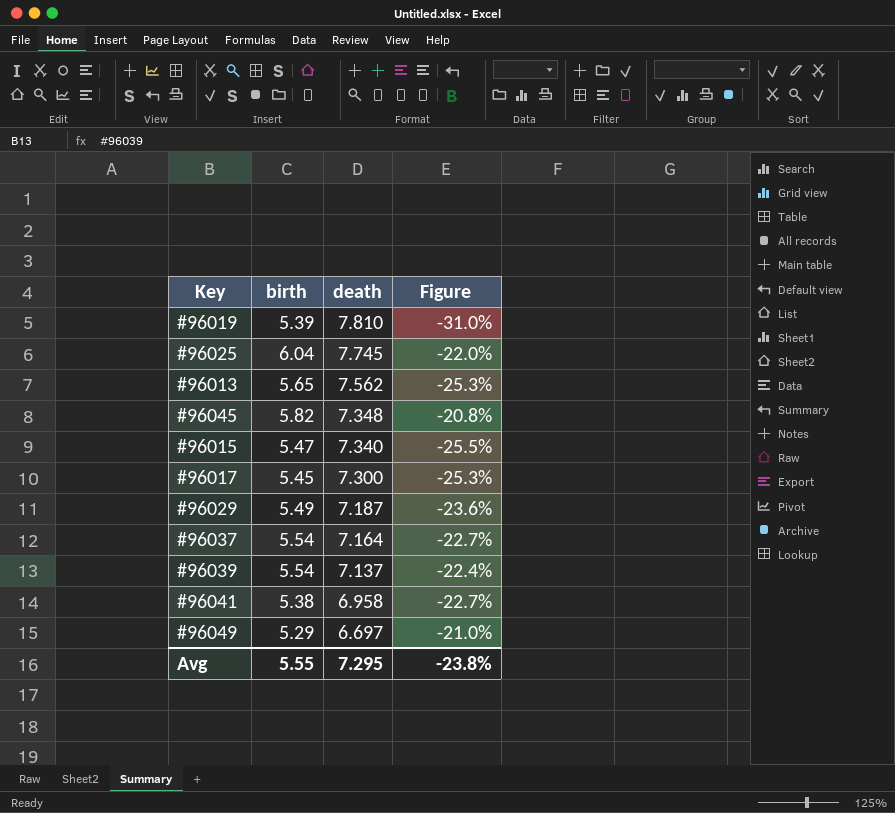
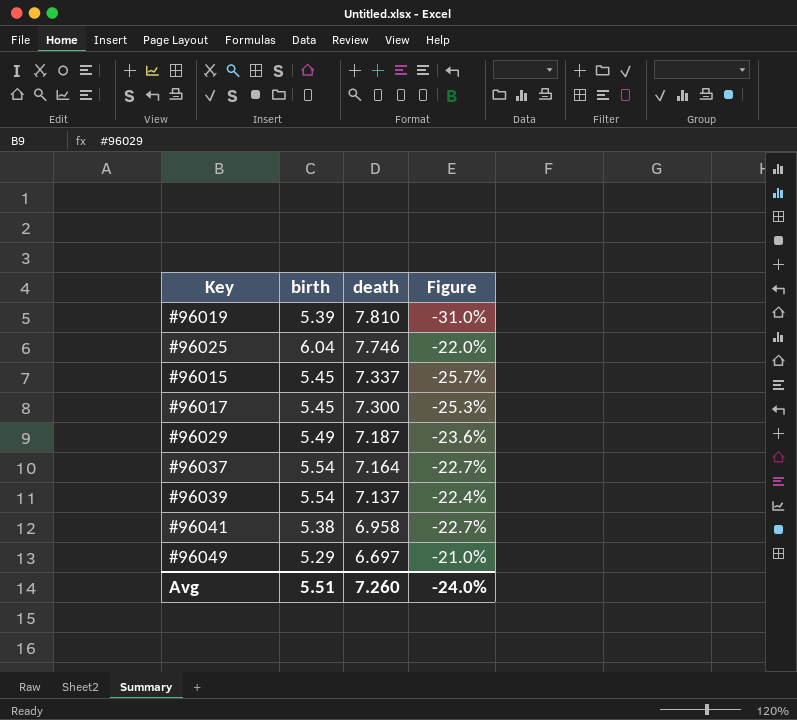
row #96013: 5.65 | 7.562 | -25.3% -> none
row #96045: 5.82 | 7.348 | -20.8% -> none
#96025 | death: 7.745 -> 7.746
#96015 | birth: 5.47 -> 5.45
#96015 | death: 7.340 -> 7.337
#96015 | Figure: -25.5% -> -25.7%
Avg | birth: 5.55 -> 5.51
Avg | death: 7.295 -> 7.260
Avg | Figure: -23.8% -> -24.0%

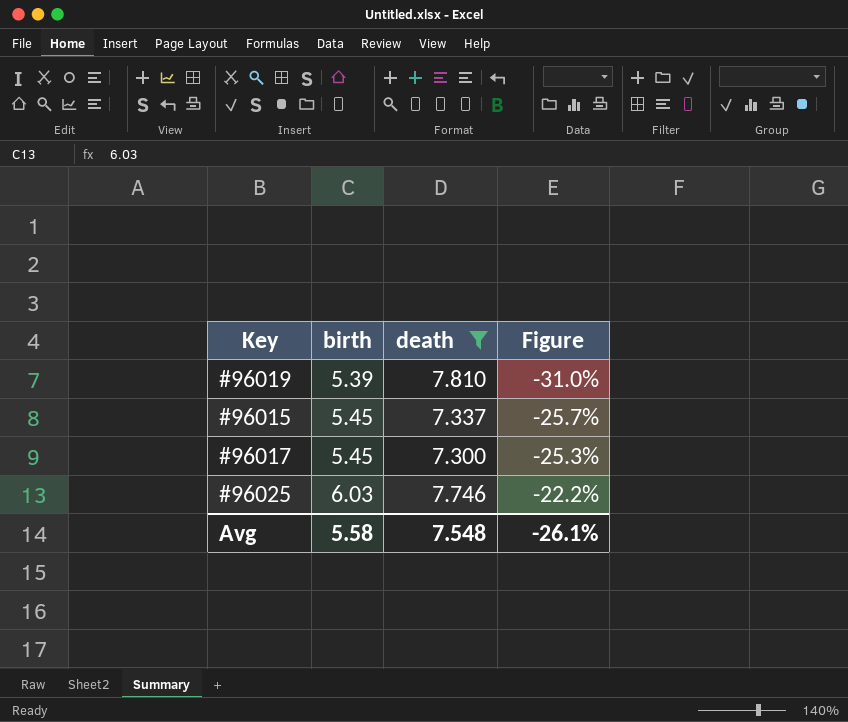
filter: none -> death >= 7.300
row order: death descending -> birth ascending
#96025 | birth: 6.04 -> 6.03
#96025 | Figure: -22.0% -> -22.2%
Avg | birth: 5.51 -> 5.58
Avg | death: 7.260 -> 7.548
Avg | Figure: -24.0% -> -26.1%

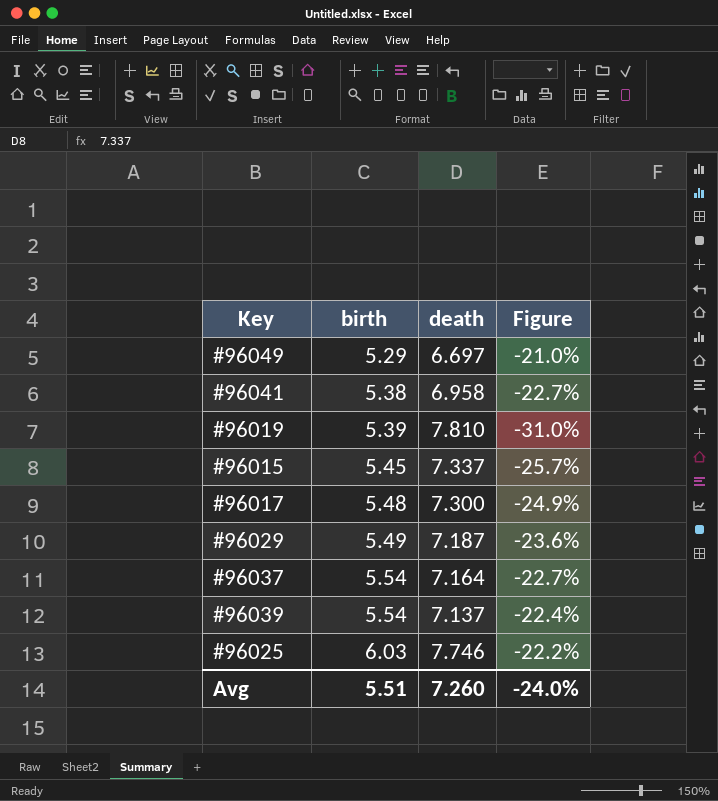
filter: death >= 7.300 -> none
#96017 | birth: 5.45 -> 5.48
#96017 | Figure: -25.3% -> -24.9%
Avg | birth: 5.58 -> 5.51
Avg | death: 7.548 -> 7.260
Avg | Figure: -26.1% -> -24.0%

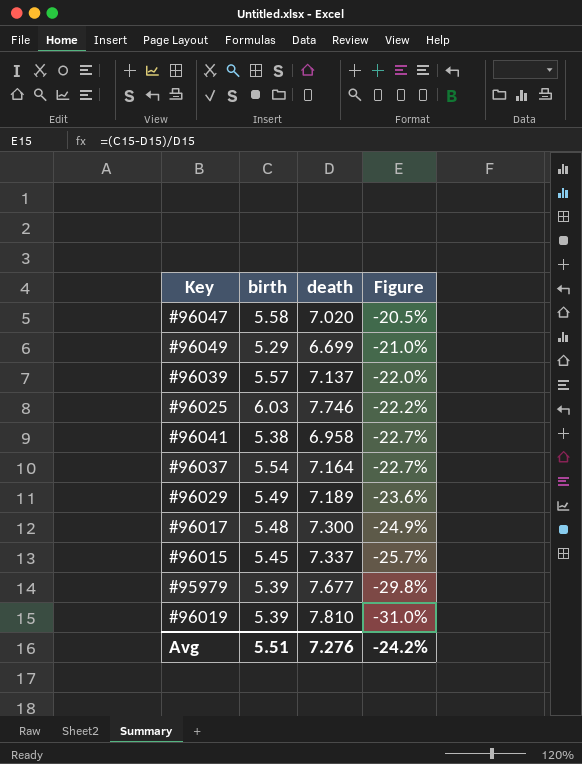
row order: birth ascending -> Figure descending
row #96047: none -> 5.58 | 7.020 | -20.5%
#96049 | death: 6.697 -> 6.699
#96039 | birth: 5.54 -> 5.57
#96039 | Figure: -22.4% -> -22.0%
#96029 | death: 7.187 -> 7.189
row #95979: none -> 5.39 | 7.677 | -29.8%
Avg | death: 7.260 -> 7.276
Avg | Figure: -24.0% -> -24.2%

